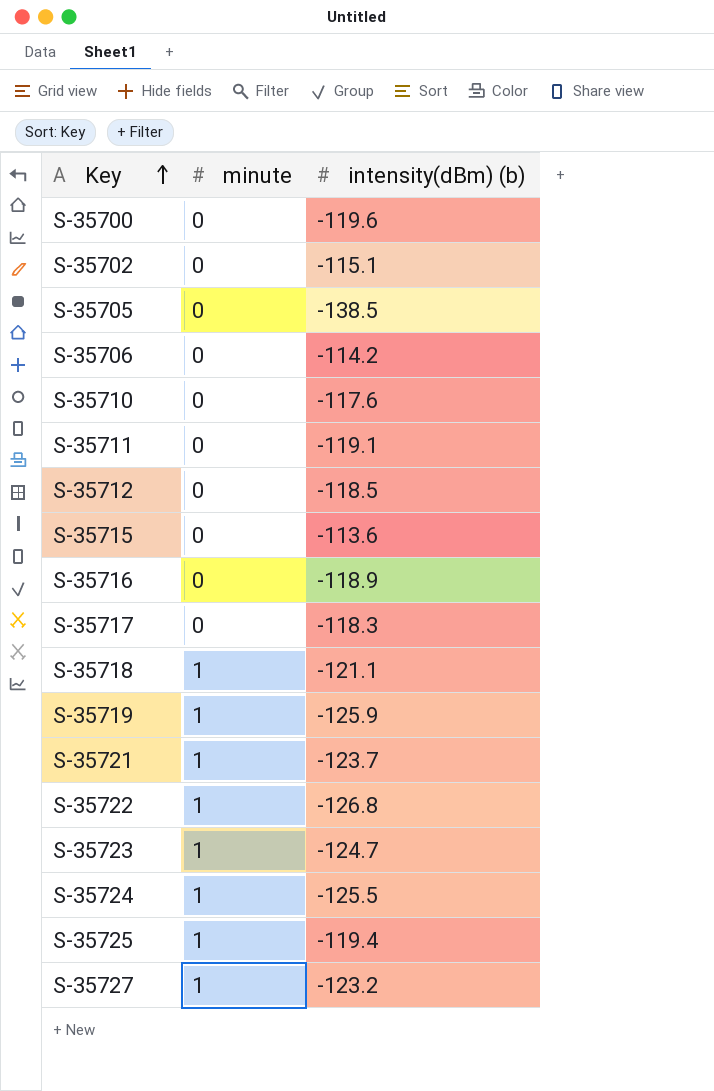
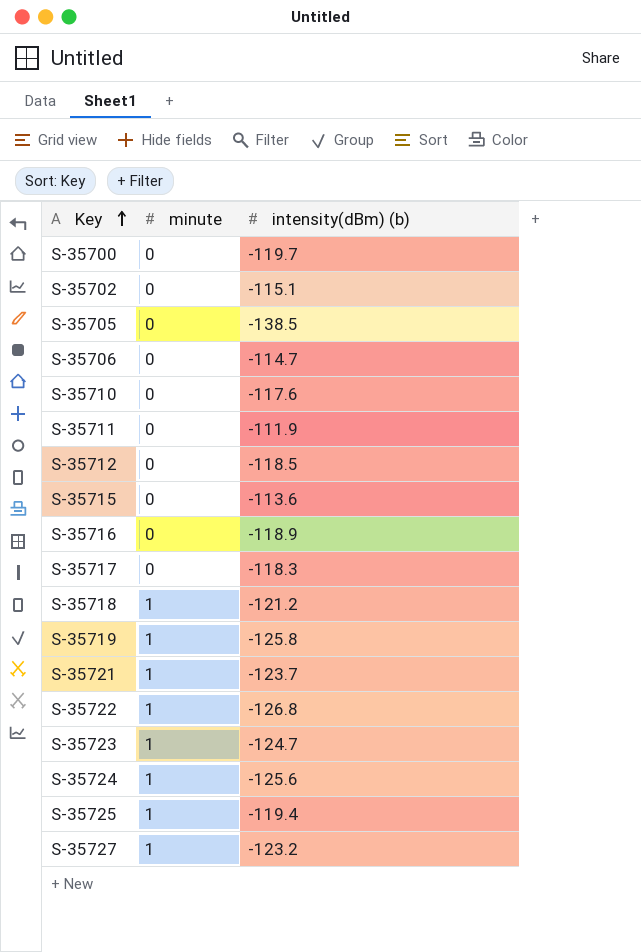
S-35700 | intensity(dBm) (b): -119.6 -> -119.7
S-35706 | intensity(dBm) (b): -114.2 -> -114.7
S-35711 | intensity(dBm) (b): -119.1 -> -111.9
S-35718 | intensity(dBm) (b): -121.1 -> -121.2
S-35719 | intensity(dBm) (b): -125.9 -> -125.8
S-35724 | intensity(dBm) (b): -125.5 -> -125.6

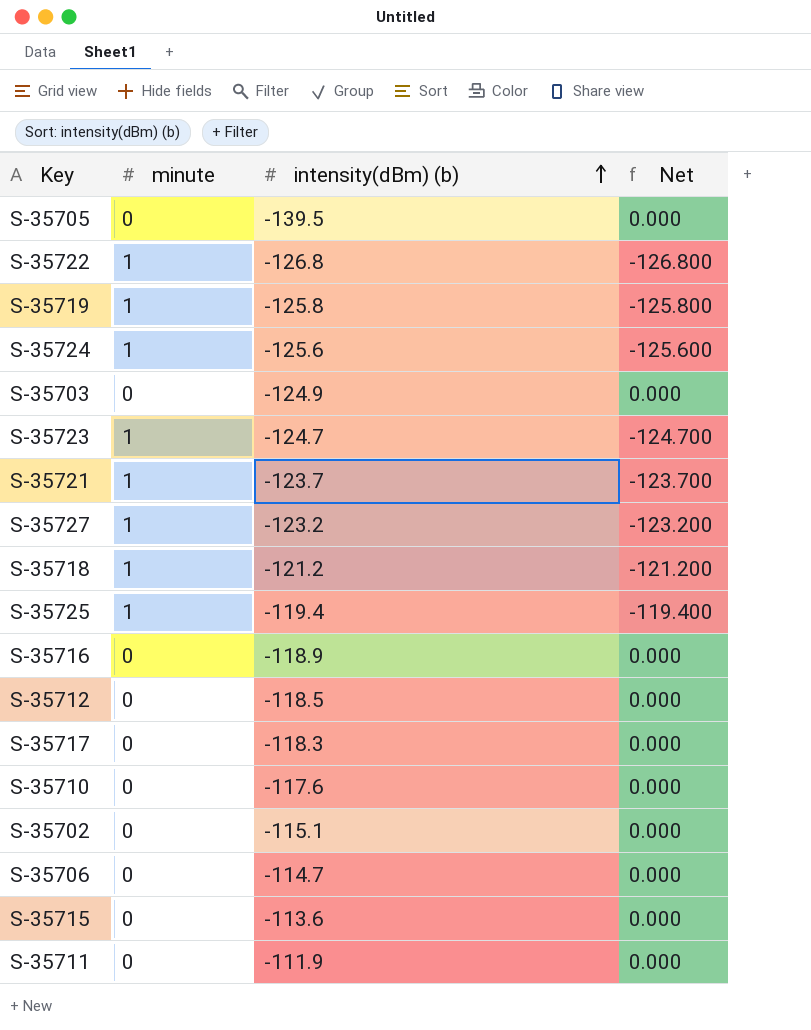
row order: Key ascending -> intensity(dBm) (b) ascending
column Net | formula: none -> [minute] * [intensity(dBm) (b)]
row S-35700: 0 | -119.7 -> none
S-35705 | intensity(dBm) (b): -138.5 -> -139.5
row S-35703: none -> 0 | -124.9 | 0.000

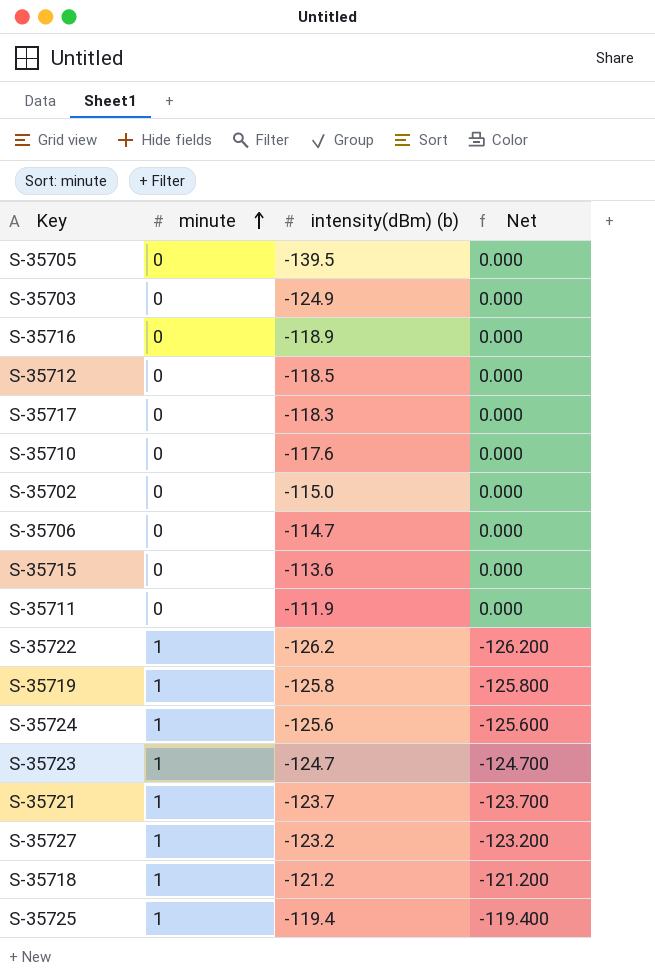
row order: intensity(dBm) (b) ascending -> minute ascending
S-35702 | intensity(dBm) (b): -115.1 -> -115.0
S-35722 | intensity(dBm) (b): -126.8 -> -126.2
S-35722 | Net: -126.800 -> -126.200

